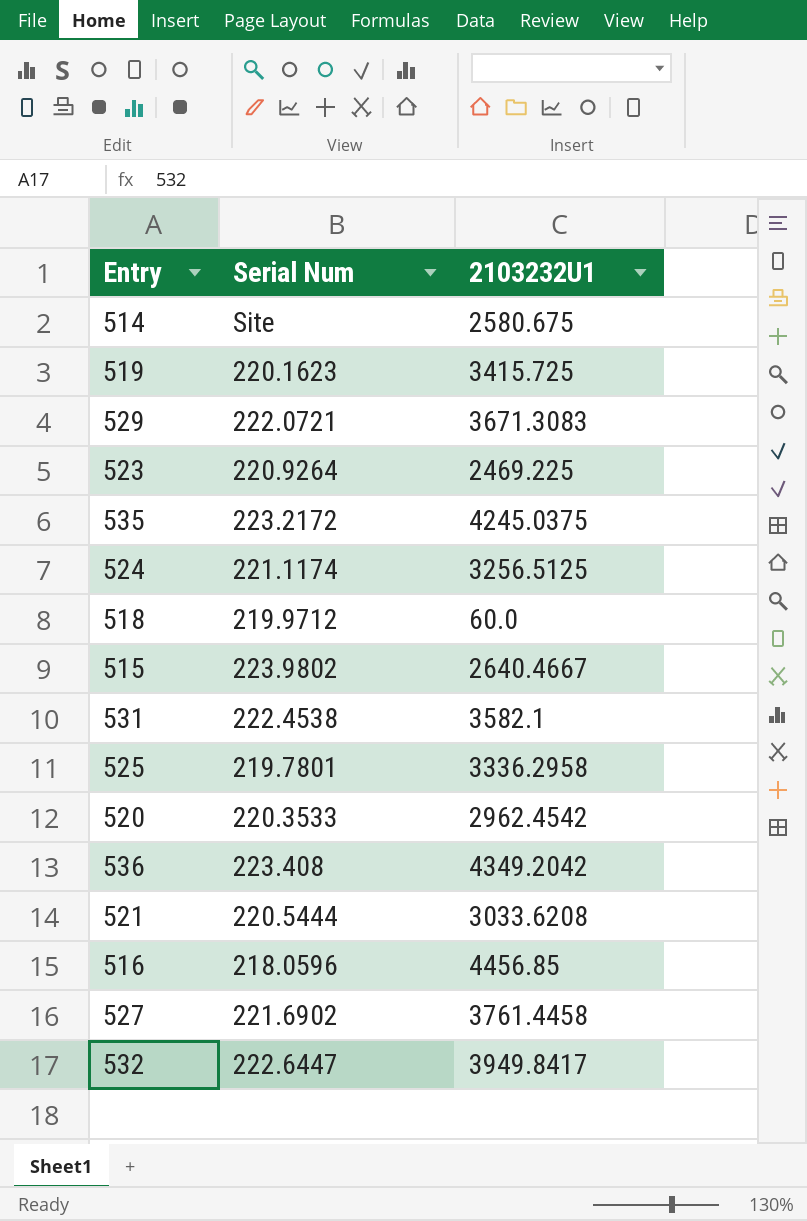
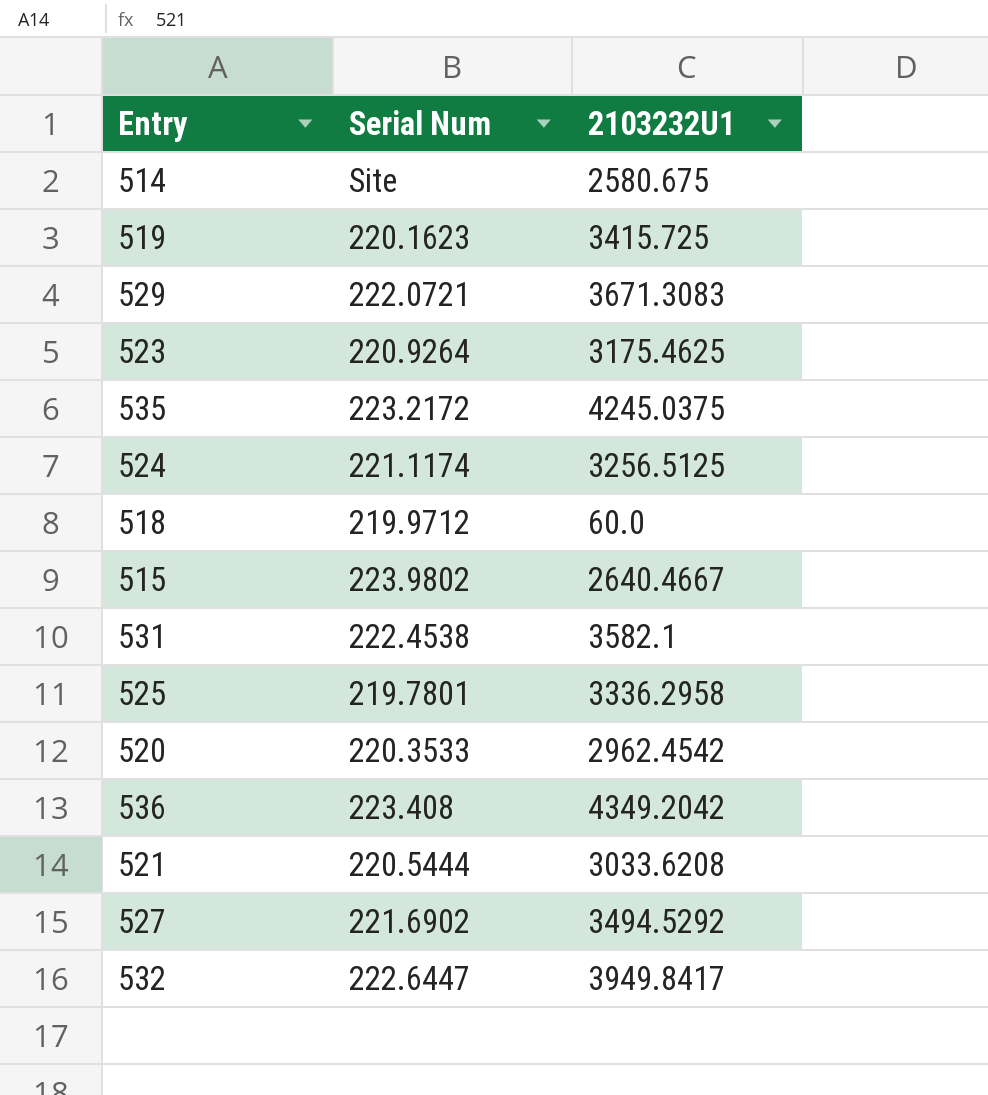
row 516: 218.0596 | 4456.85 -> none
523 | 2103232U1: 2469.225 -> 3175.4625
527 | 2103232U1: 3761.4458 -> 3494.5292

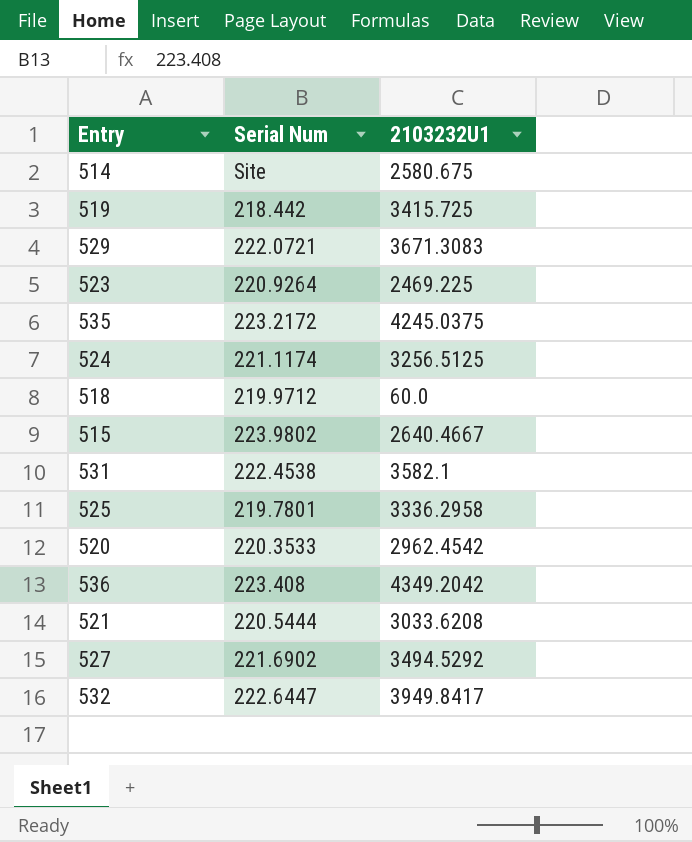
519 | Serial Num: 220.1623 -> 218.442
523 | 2103232U1: 3175.4625 -> 2469.225

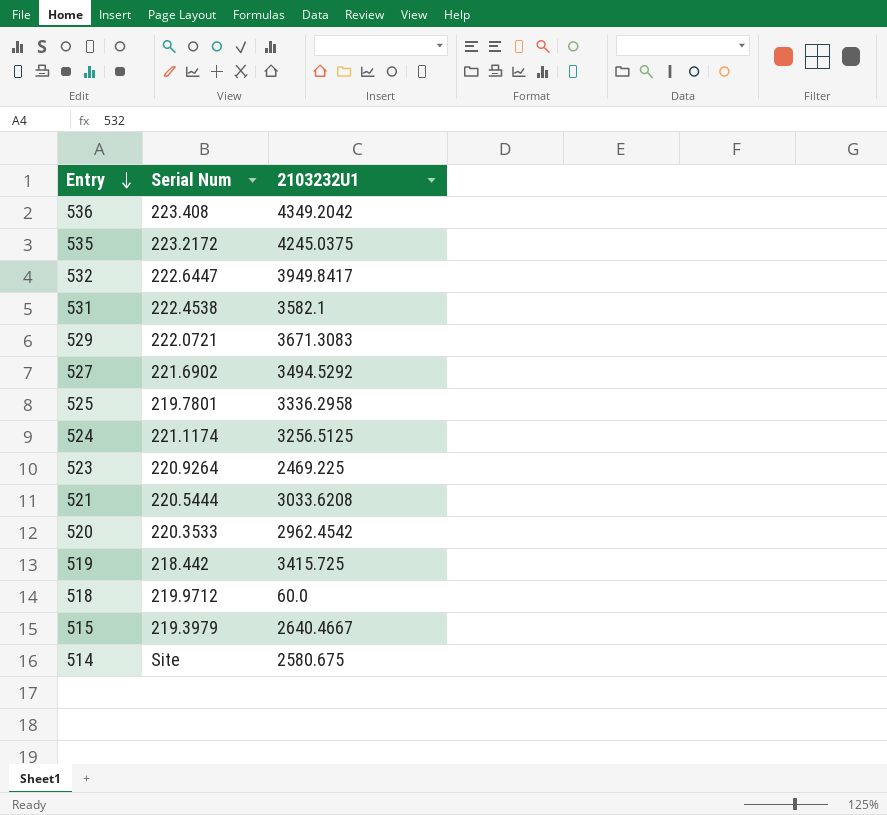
row order: none -> Entry descending
515 | Serial Num: 223.9802 -> 219.3979

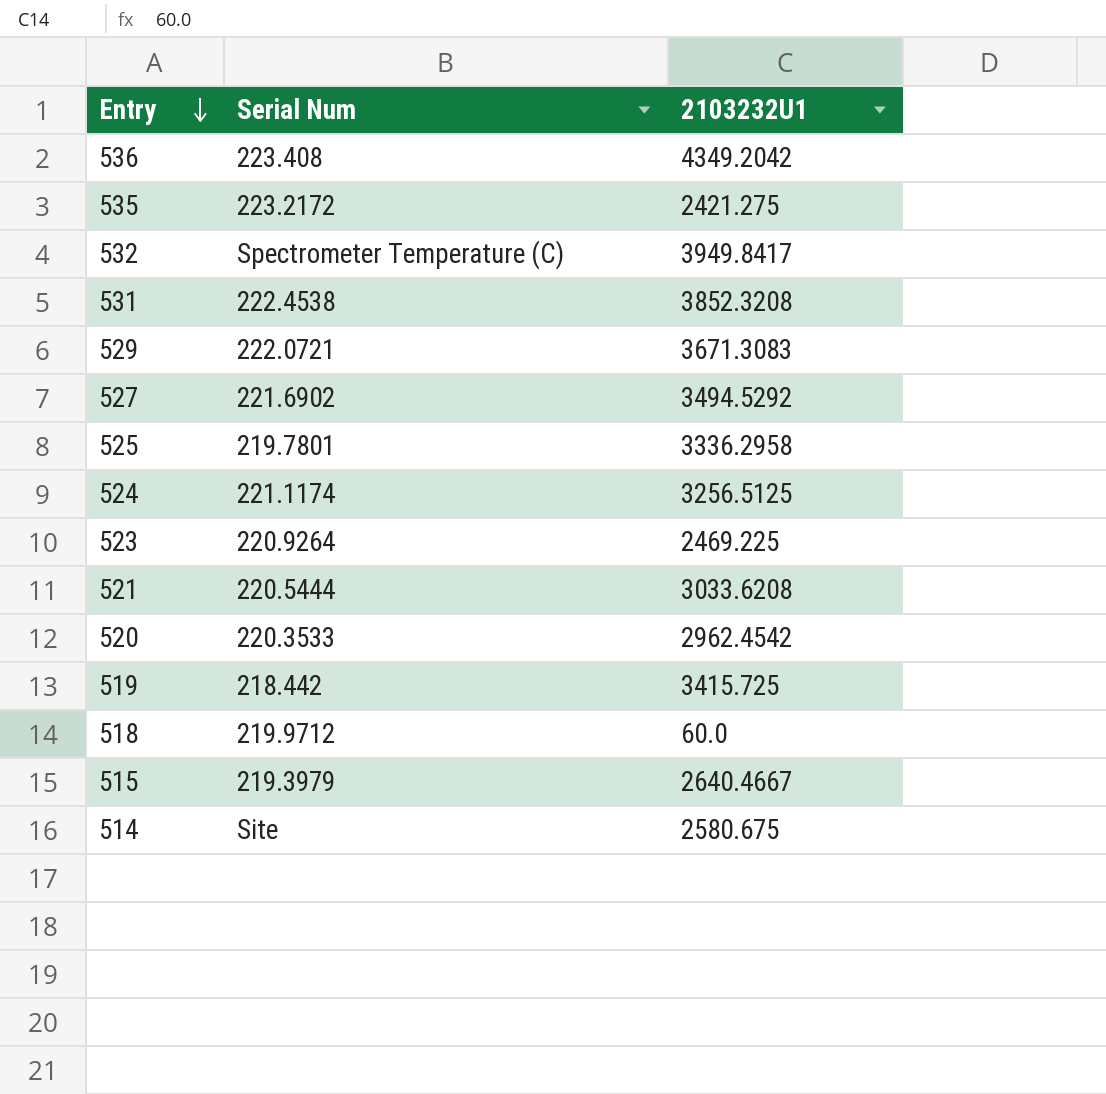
535 | 2103232U1: 4245.0375 -> 2421.275
532 | Serial Num: 222.6447 -> Spectrometer Temperature (C)
531 | 2103232U1: 3582.1 -> 3852.3208

